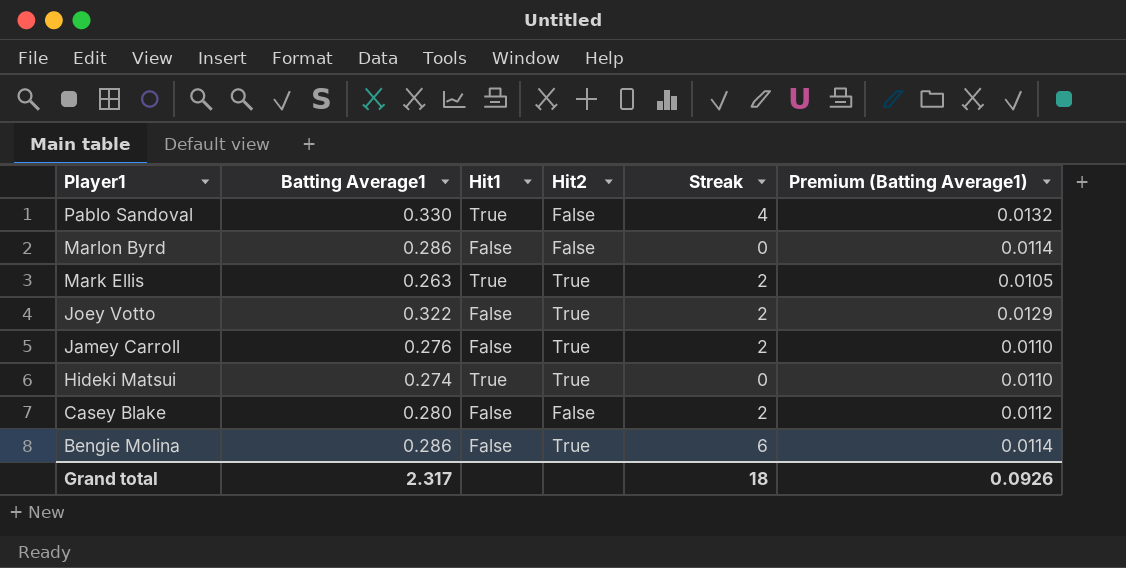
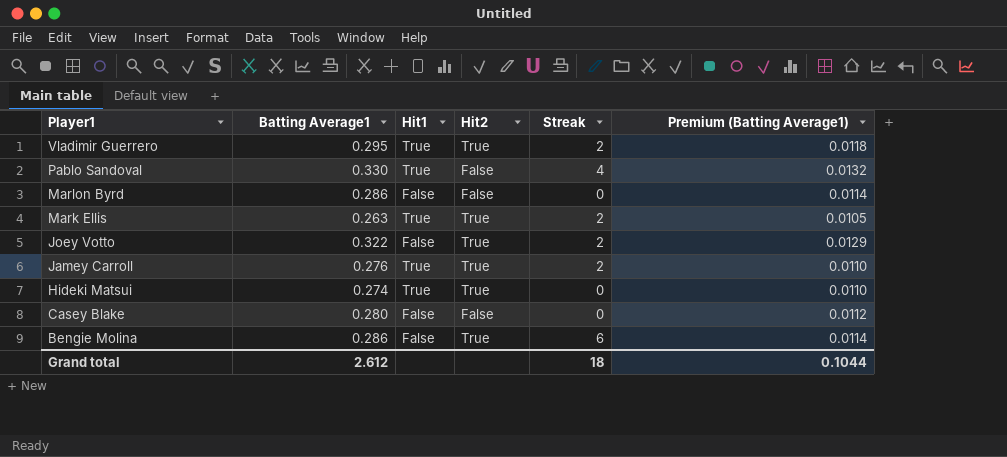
row Vladimir Guerrero: none -> 0.295 | True | True | 2 | 0.0118
Jamey Carroll | Hit1: False -> True
Casey Blake | Streak: 2 -> 0
Grand total | Batting Average1: 2.317 -> 2.612
Grand total | Premium (Batting Average1): 0.0926 -> 0.1044

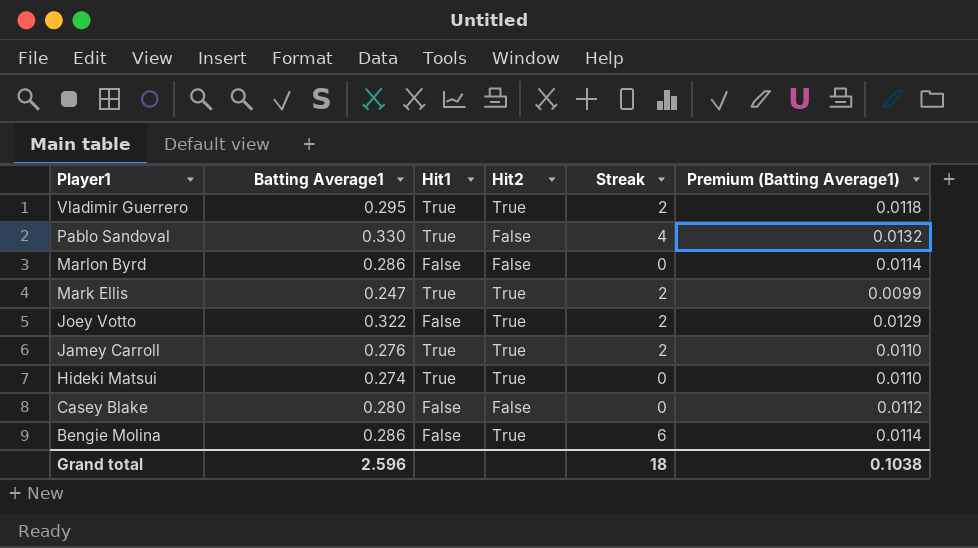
Mark Ellis | Batting Average1: 0.263 -> 0.247
Mark Ellis | Premium (Batting Average1): 0.0105 -> 0.0099
Grand total | Batting Average1: 2.612 -> 2.596
Grand total | Premium (Batting Average1): 0.1044 -> 0.1038

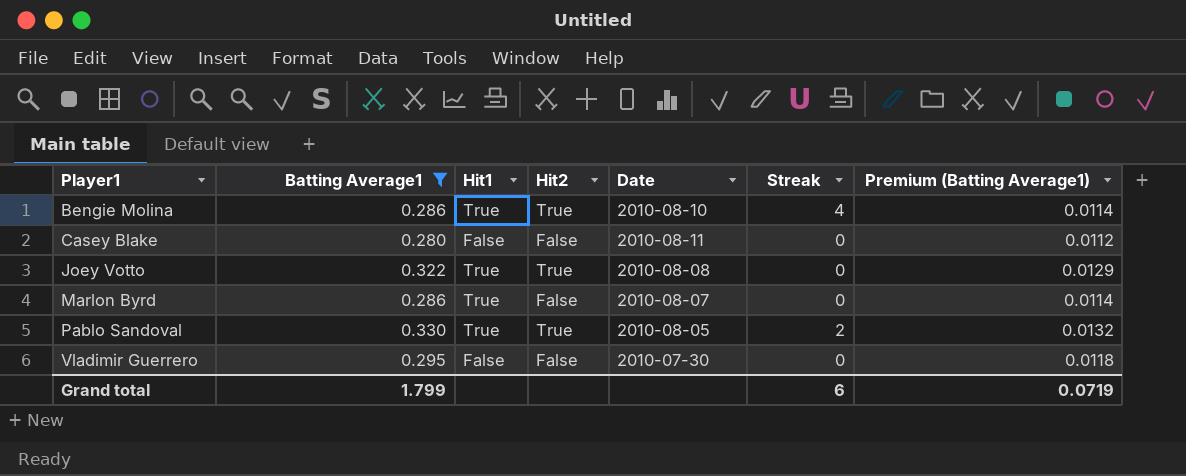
filter: none -> Batting Average1 >= 0.280
row order: Player1 descending -> Player1 ascending
column Date | position: none -> 5
Bengie Molina | Hit1: False -> True
Bengie Molina | Streak: 6 -> 4
Joey Votto | Hit1: False -> True
Joey Votto | Streak: 2 -> 0
Marlon Byrd | Hit1: False -> True
Pablo Sandoval | Hit2: False -> True
Pablo Sandoval | Streak: 4 -> 2
Vladimir Guerrero | Hit1: True -> False
Vladimir Guerrero | Hit2: True -> False
Vladimir Guerrero | Streak: 2 -> 0
Grand total | Batting Average1: 2.596 -> 1.799
Grand total | Streak: 18 -> 6
Grand total | Premium (Batting Average1): 0.1038 -> 0.0719

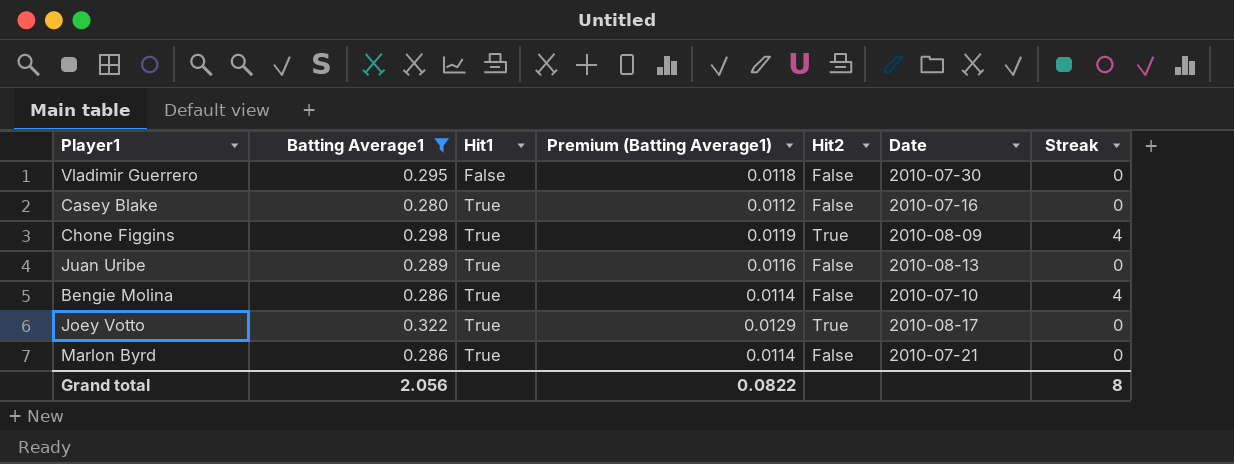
row order: Player1 ascending -> Hit1 ascending
column Premium (Batting Average1) | position: 7 -> 4
row Pablo Sandoval: 0.330 | True | True | 2010-08-05 | 2 | 0.0132 -> none
Casey Blake | Hit1: False -> True
Casey Blake | Date: 2010-08-11 -> 2010-07-16
row Chone Figgins: none -> 0.298 | True | 0.0119 | True | 2010-08-09 | 4
row Juan Uribe: none -> 0.289 | True | 0.0116 | False | 2010-08-13 | 0
Bengie Molina | Hit2: True -> False
Bengie Molina | Date: 2010-08-10 -> 2010-07-10
Joey Votto | Date: 2010-08-08 -> 2010-08-17
Marlon Byrd | Date: 2010-08-07 -> 2010-07-21
Grand total | Batting Average1: 1.799 -> 2.056
Grand total | Premium (Batting Average1): 0.0719 -> 0.0822
Grand total | Streak: 6 -> 8

